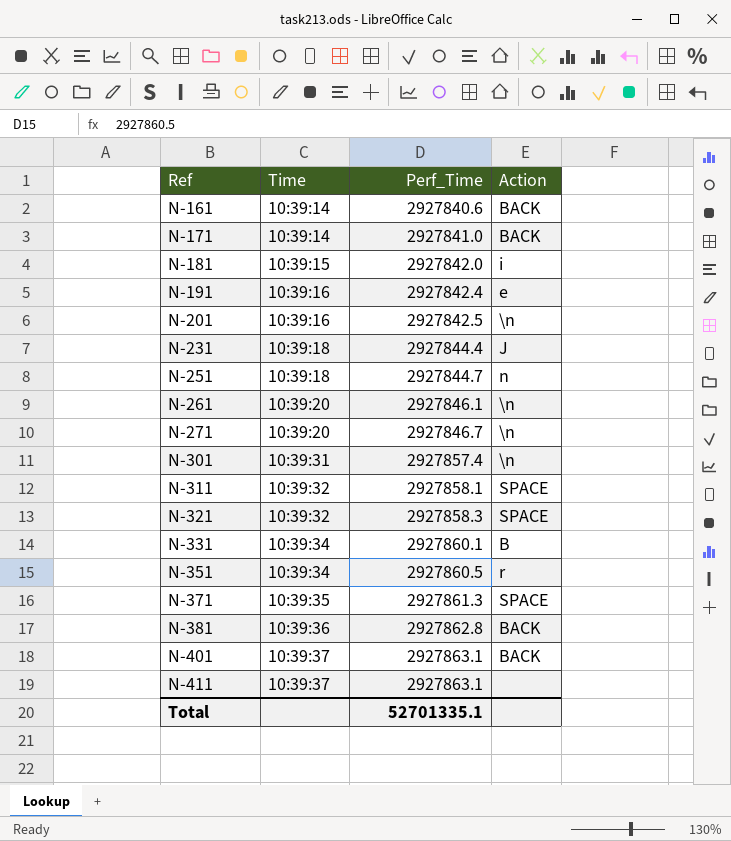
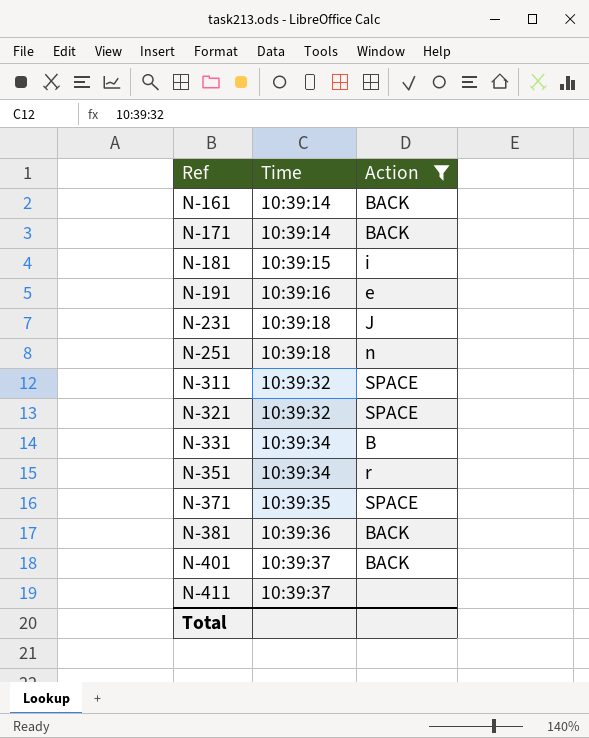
filter: none -> Action != \n
column Perf_Time | position: 3 -> none

